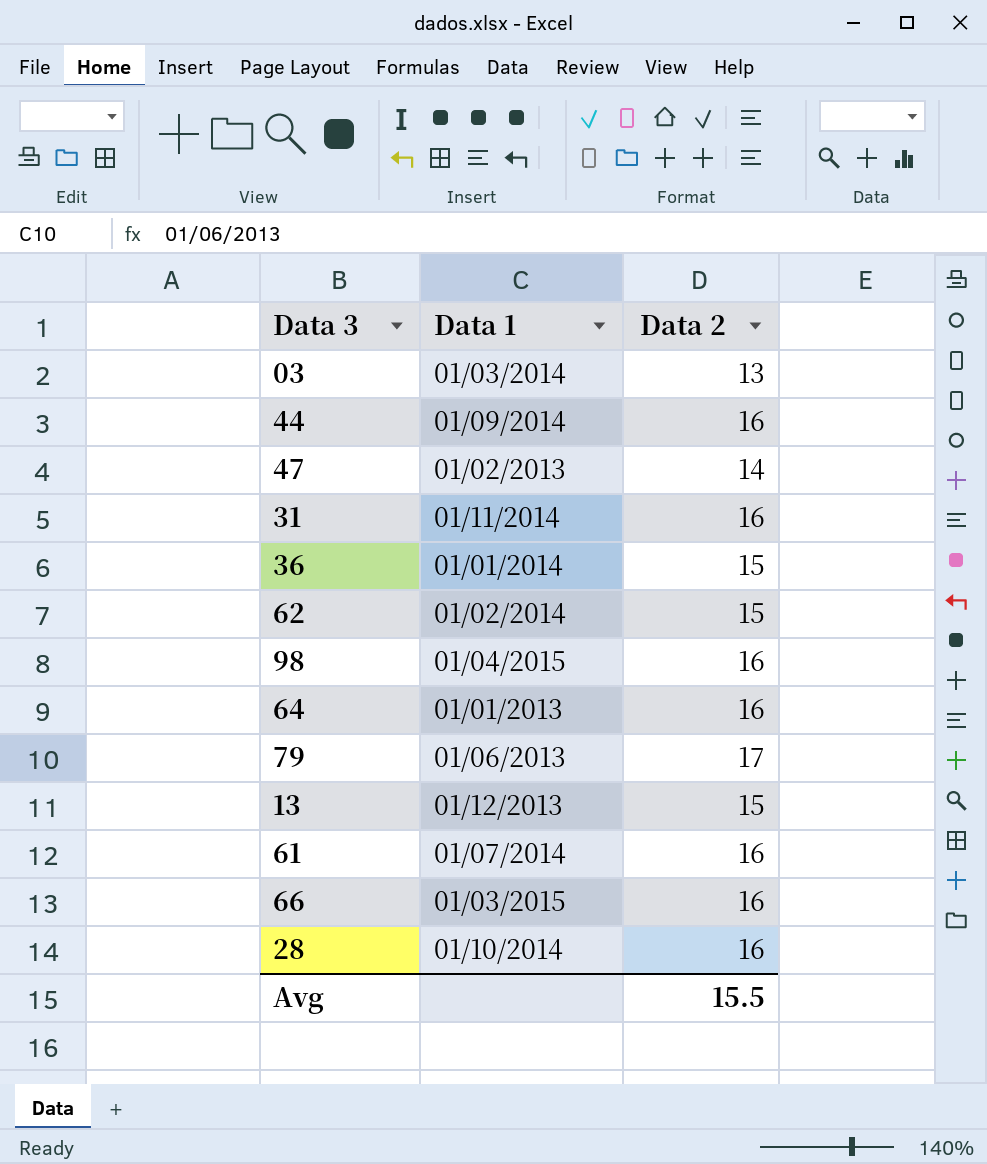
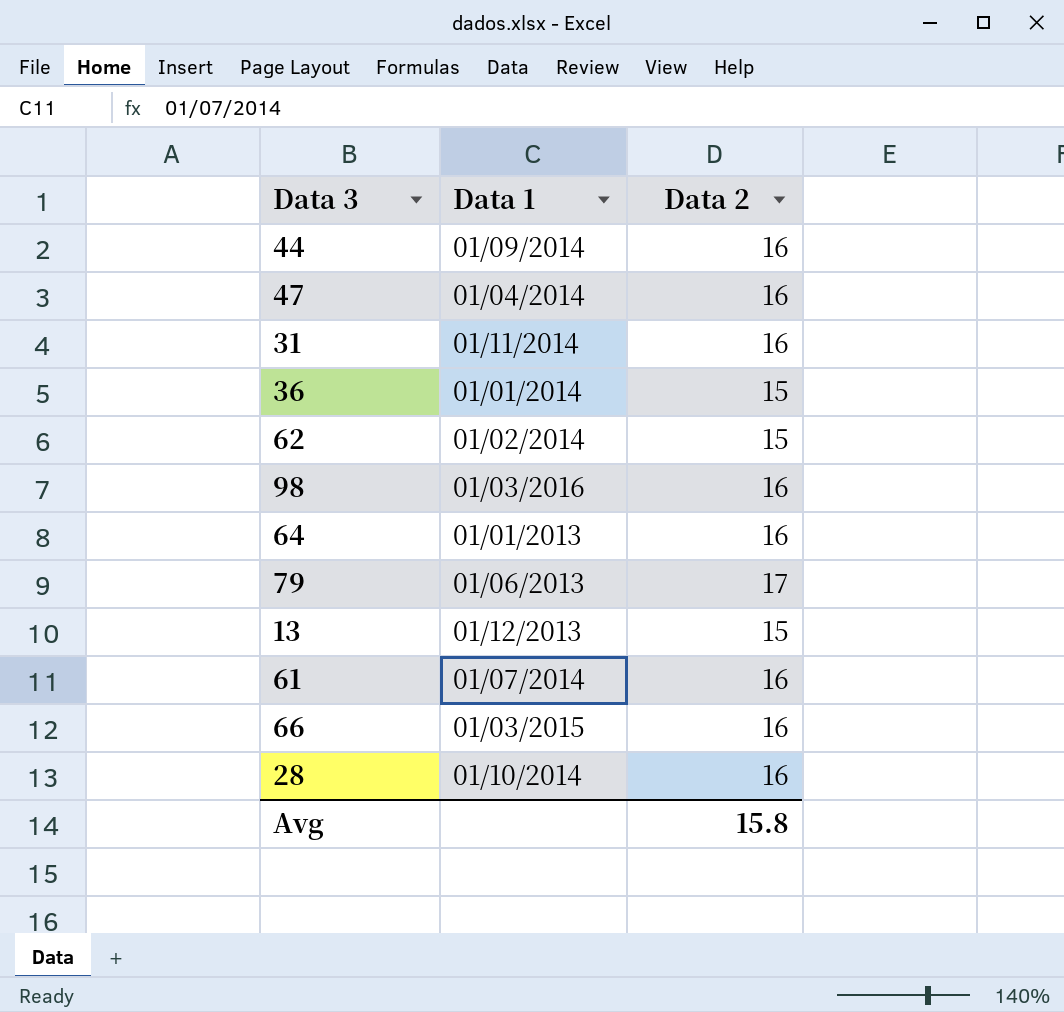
row 03: 01/03/2014 | 13 -> none
47 | Data 1: 01/02/2013 -> 01/04/2014
47 | Data 2: 14 -> 16
98 | Data 1: 01/04/2015 -> 01/03/2016
Avg | Data 2: 15.5 -> 15.8

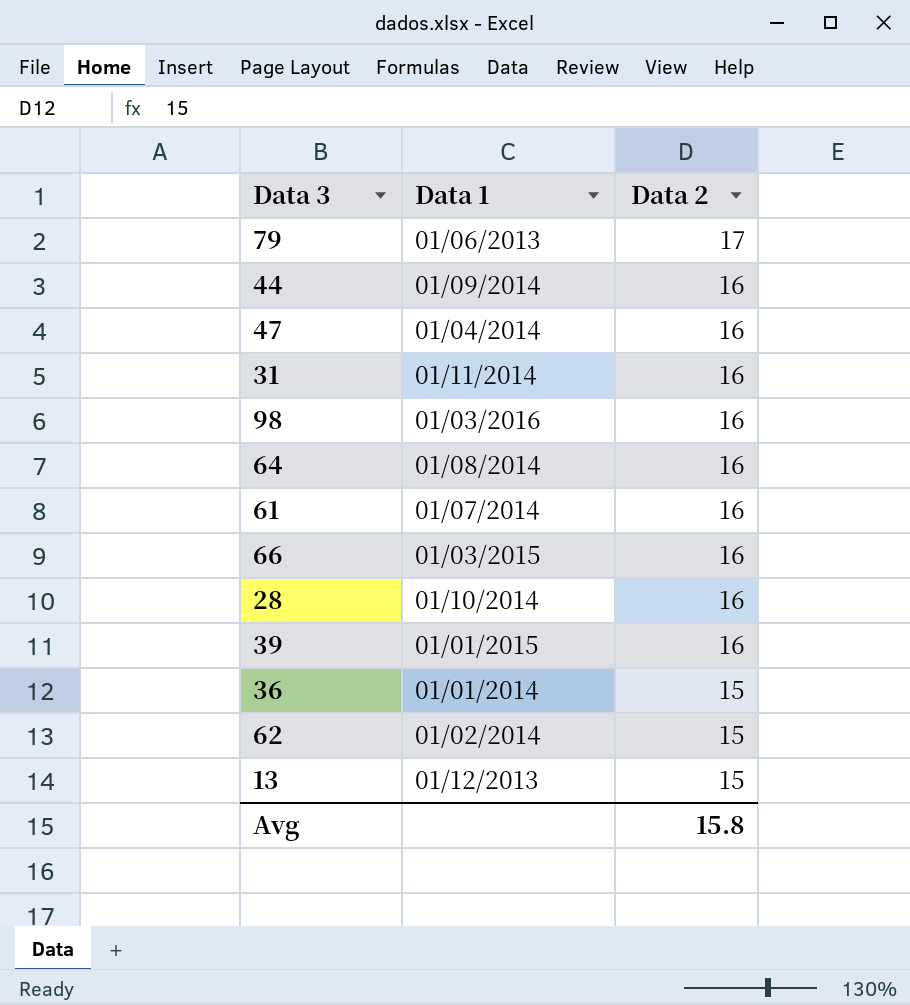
row order: none -> Data 2 descending
64 | Data 1: 01/01/2013 -> 01/08/2014
row 39: none -> 01/01/2015 | 16

